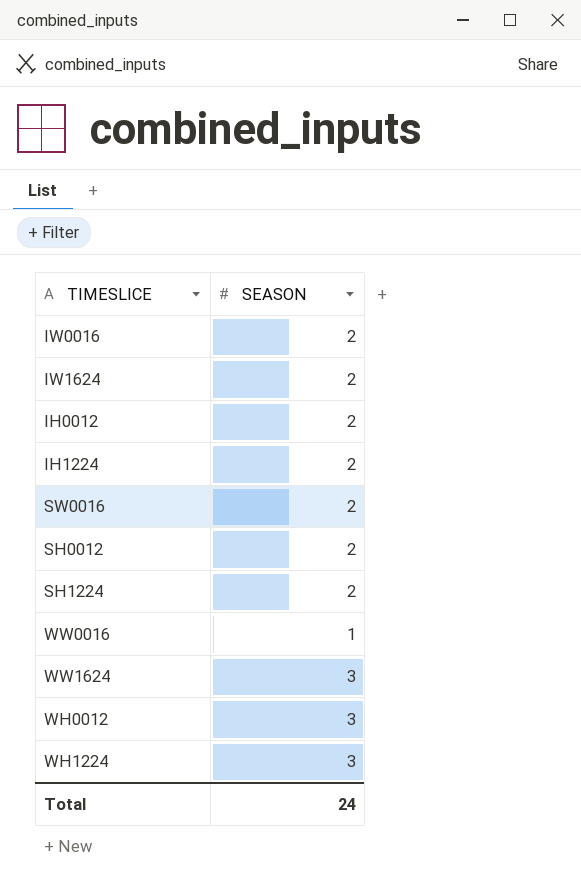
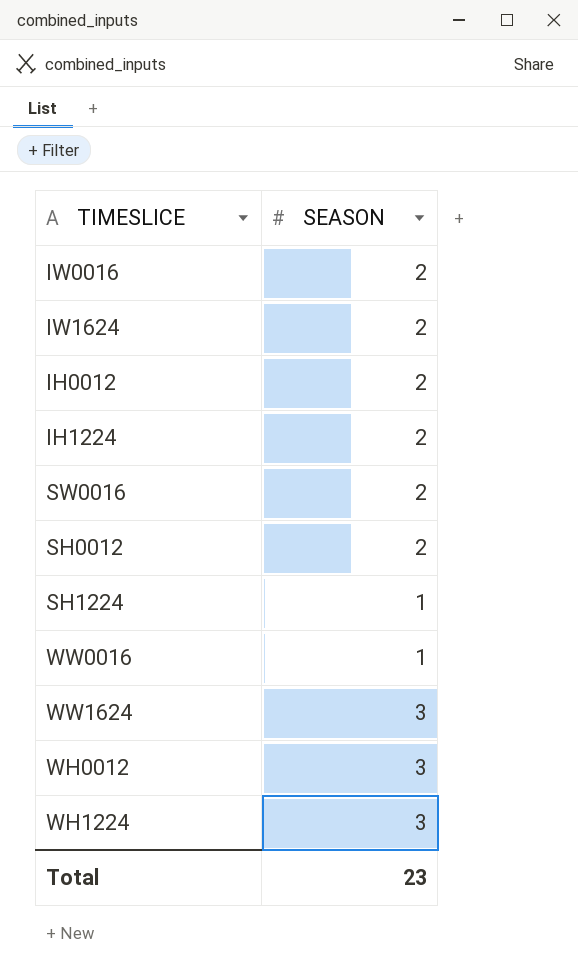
SH1224 | SEASON: 2 -> 1
Total | SEASON: 24 -> 23

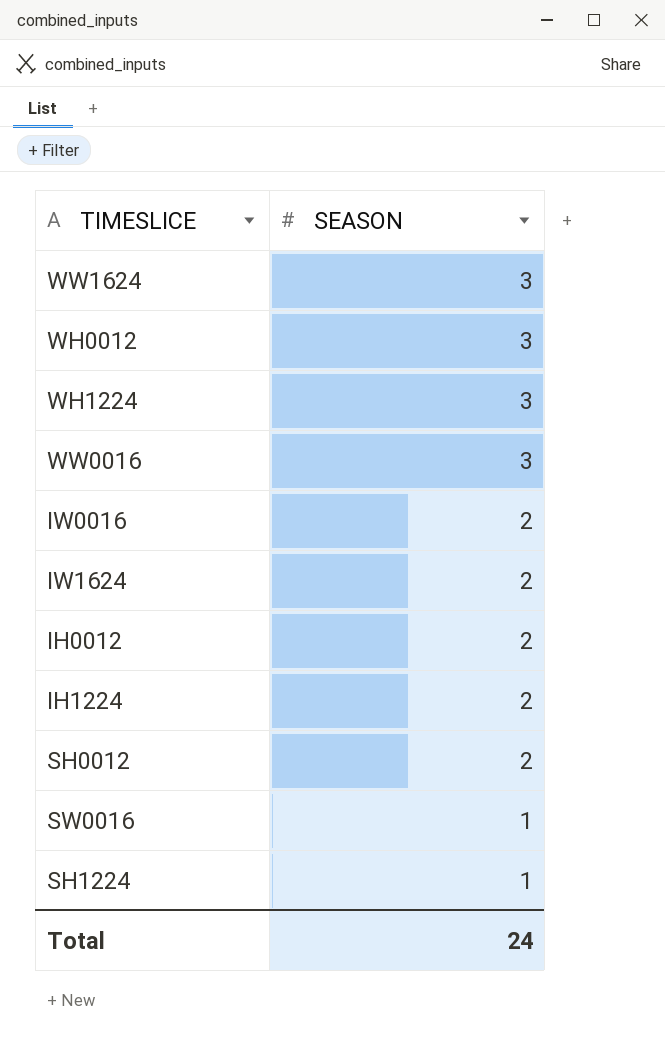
row order: none -> SEASON descending
WW0016 | SEASON: 1 -> 3
SW0016 | SEASON: 2 -> 1
Total | SEASON: 23 -> 24

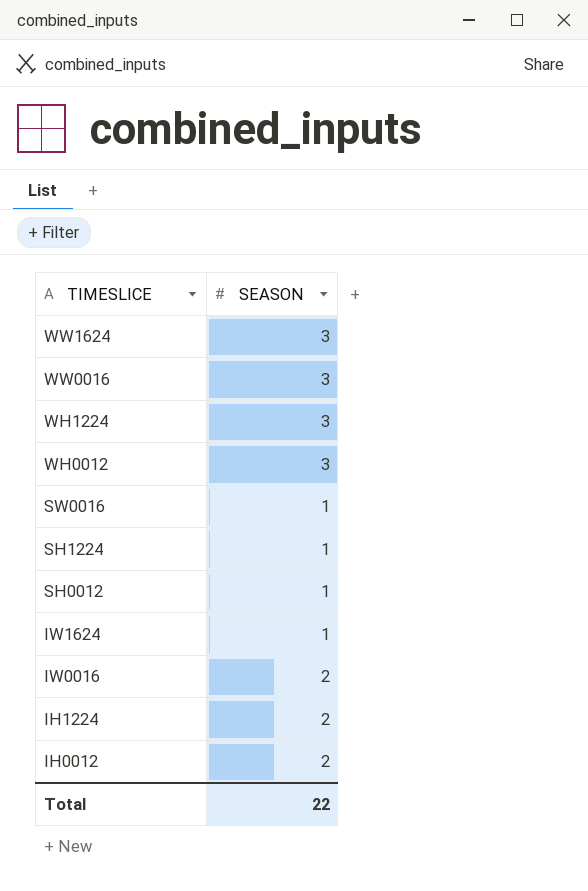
row order: SEASON descending -> TIMESLICE descending
SH0012 | SEASON: 2 -> 1
IW1624 | SEASON: 2 -> 1
Total | SEASON: 24 -> 22

